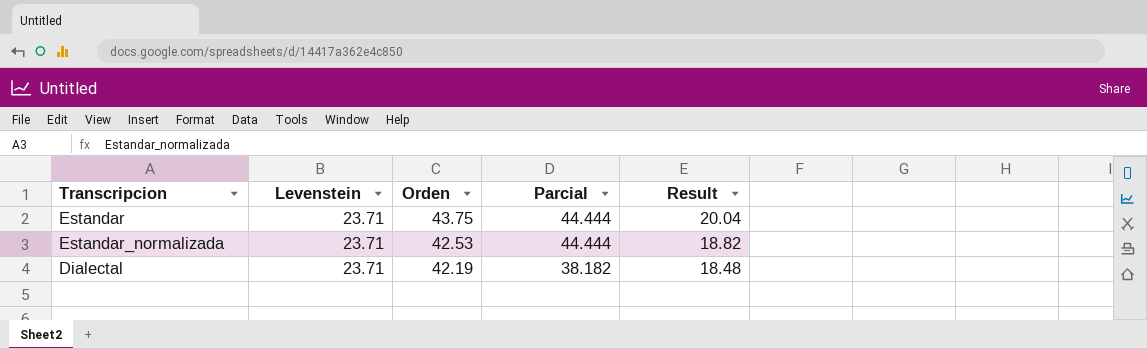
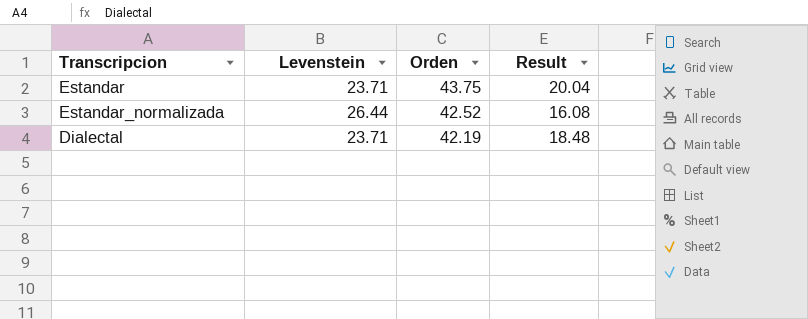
column Parcial | position: 4 -> none
Estandar_normalizada | Levenstein: 23.71 -> 26.44
Estandar_normalizada | Orden: 42.53 -> 42.52
Estandar_normalizada | Result: 18.82 -> 16.08

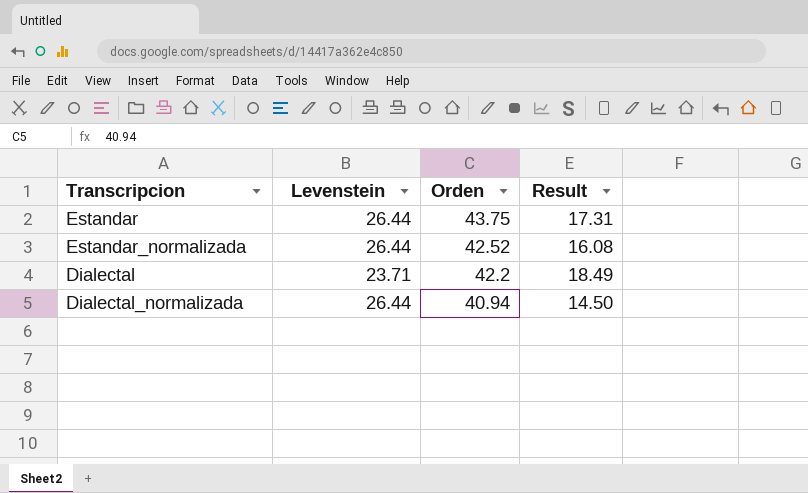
Estandar | Levenstein: 23.71 -> 26.44
Estandar | Result: 20.04 -> 17.31
Dialectal | Orden: 42.19 -> 42.2
Dialectal | Result: 18.48 -> 18.49
row Dialectal_normalizada: none -> 26.44 | 40.94 | 14.50

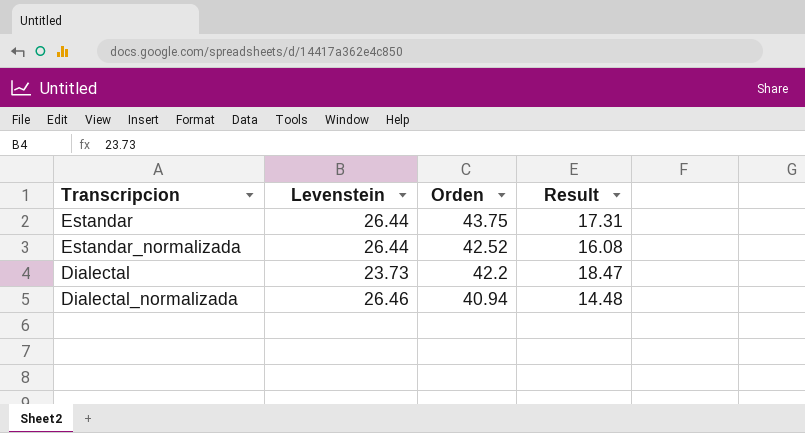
Dialectal | Levenstein: 23.71 -> 23.73
Dialectal | Result: 18.49 -> 18.47
Dialectal_normalizada | Levenstein: 26.44 -> 26.46
Dialectal_normalizada | Result: 14.50 -> 14.48

